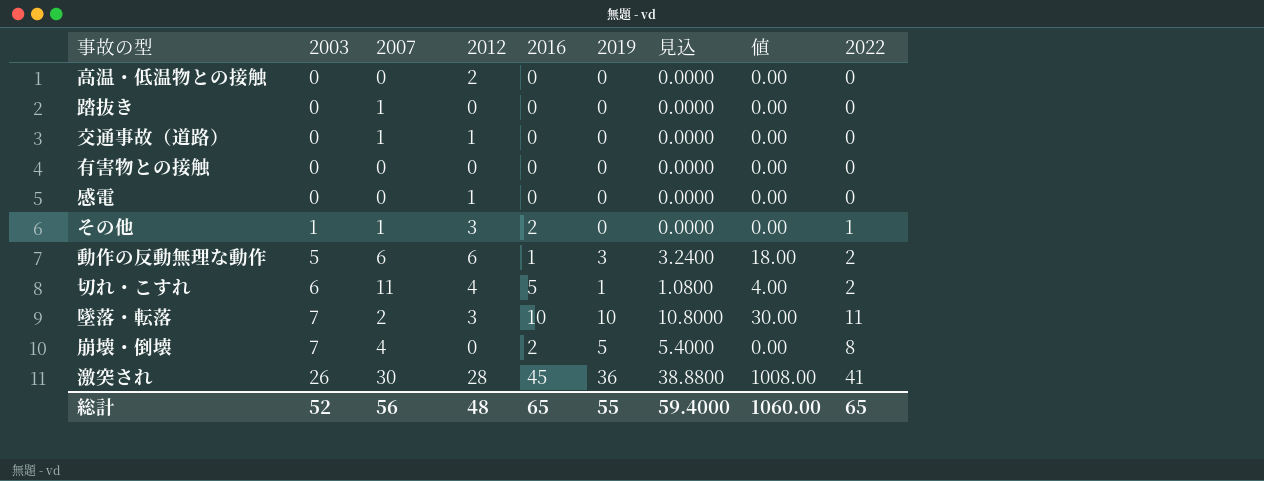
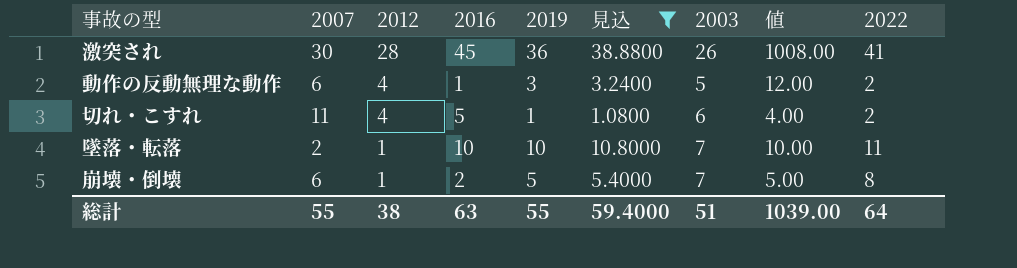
filter: none -> 見込 != 0.0000
row order: 2003 ascending -> 2012 descending
column 2003 | position: 2 -> 7
動作の反動無理な動作 | 2012: 6 -> 4
動作の反動無理な動作 | 値: 18.00 -> 12.00
墜落・転落 | 2012: 3 -> 1
墜落・転落 | 値: 30.00 -> 10.00
崩壊・倒壊 | 2007: 4 -> 6
崩壊・倒壊 | 2012: 0 -> 1
崩壊・倒壊 | 値: 0.00 -> 5.00
総計 | 2007: 56 -> 55
総計 | 2012: 48 -> 38
総計 | 2016: 65 -> 63
総計 | 2003: 52 -> 51
総計 | 値: 1060.00 -> 1039.00
総計 | 2022: 65 -> 64

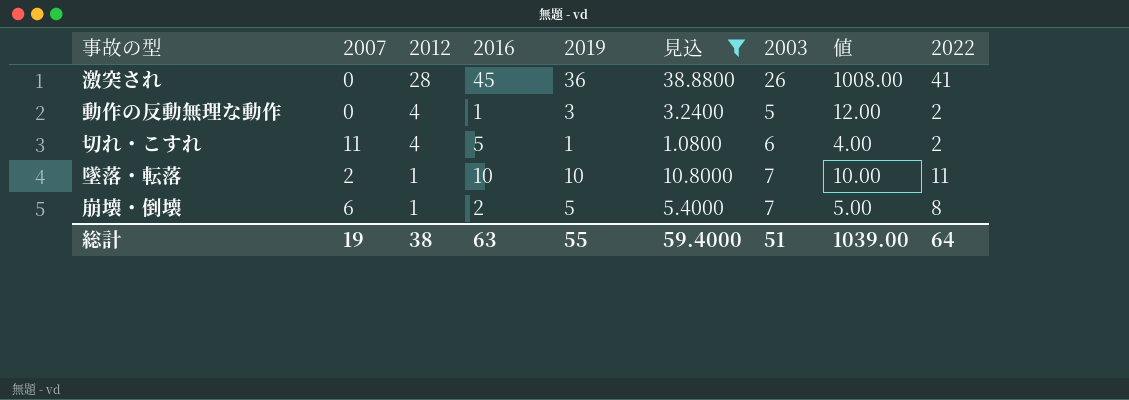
激突され | 2007: 30 -> 0
動作の反動無理な動作 | 2007: 6 -> 0
総計 | 2007: 55 -> 19

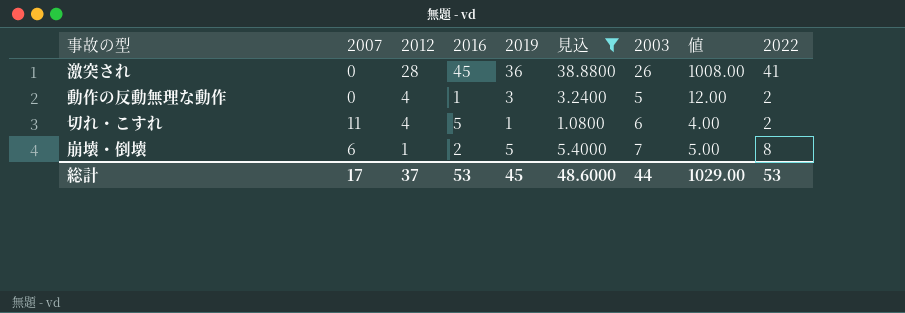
row 墜落・転落: 2 | 1 | 10 | 10 | 10.8000 | 7 | 10.00 | 11 -> none
総計 | 2007: 19 -> 17
総計 | 2012: 38 -> 37
総計 | 2016: 63 -> 53
総計 | 2019: 55 -> 45
総計 | 見込: 59.4000 -> 48.6000
総計 | 2003: 51 -> 44
総計 | 値: 1039.00 -> 1029.00
総計 | 2022: 64 -> 53

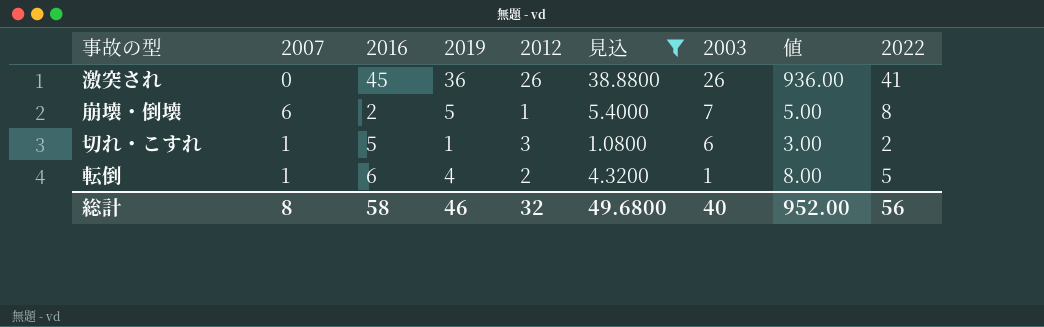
row order: 2012 descending -> 2003 descending
column 2012 | position: 3 -> 5
row 動作の反動無理な動作: 0 | 4 | 1 | 3 | 3.2400 | 5 | 12.00 | 2 -> none
激突され | 2012: 28 -> 26
激突され | 値: 1008.00 -> 936.00
切れ・こすれ | 2007: 11 -> 1
切れ・こすれ | 2012: 4 -> 3
切れ・こすれ | 値: 4.00 -> 3.00
row 転倒: none -> 1 | 6 | 4 | 2 | 4.3200 | 1 | 8.00 | 5
総計 | 2007: 17 -> 8
総計 | 2016: 53 -> 58
総計 | 2019: 45 -> 46
総計 | 2012: 37 -> 32
総計 | 見込: 48.6000 -> 49.6800
総計 | 2003: 44 -> 40
総計 | 値: 1029.00 -> 952.00
総計 | 2022: 53 -> 56

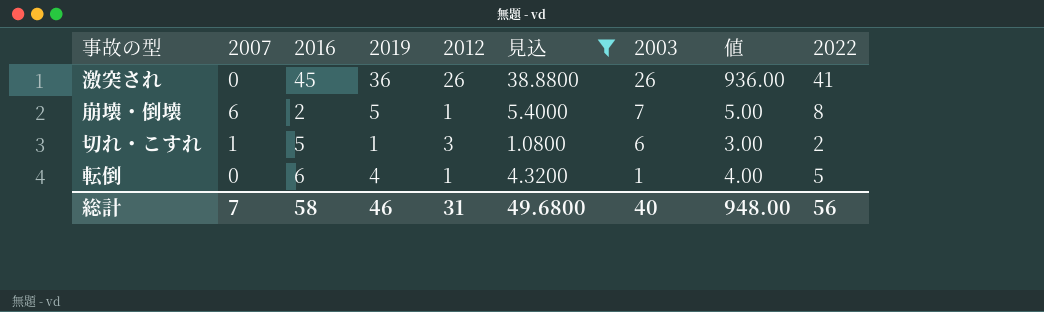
転倒 | 2007: 1 -> 0
転倒 | 2012: 2 -> 1
転倒 | 値: 8.00 -> 4.00
総計 | 2007: 8 -> 7
総計 | 2012: 32 -> 31
総計 | 値: 952.00 -> 948.00

